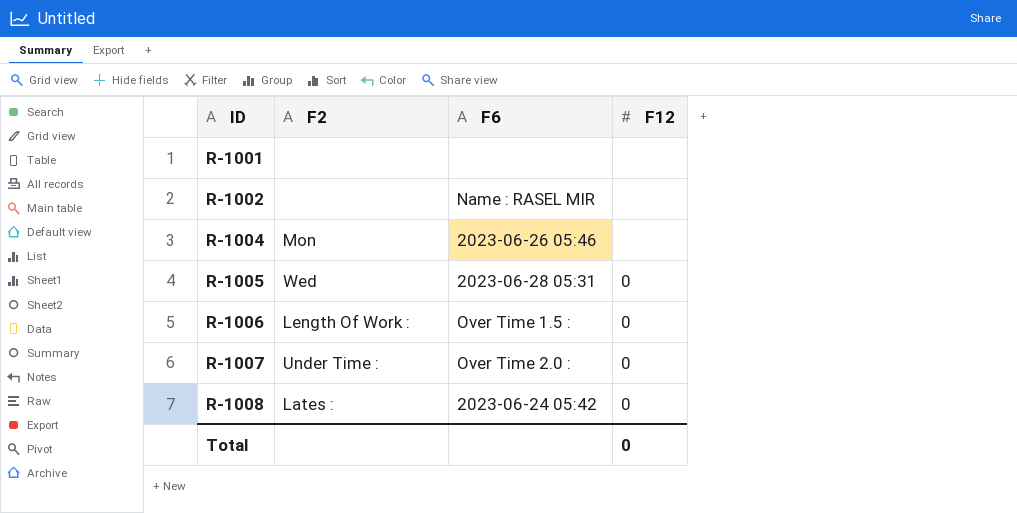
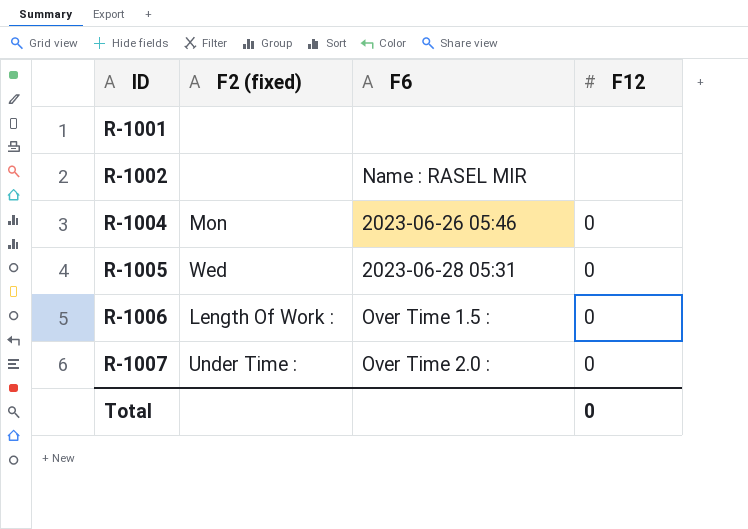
column name: F2 -> F2 (fixed)
row R-1008: Lates : | 2023-06-24 05:42 | 0 -> none
R-1004 | F12: none -> 0

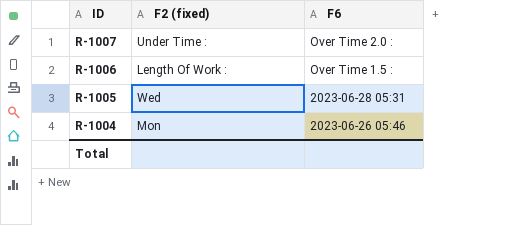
row order: ID ascending -> ID descending
column F12 | position: 4 -> none
row R-1001: none | none | none -> none
row R-1002: none | Name : RASEL MIR | none -> none

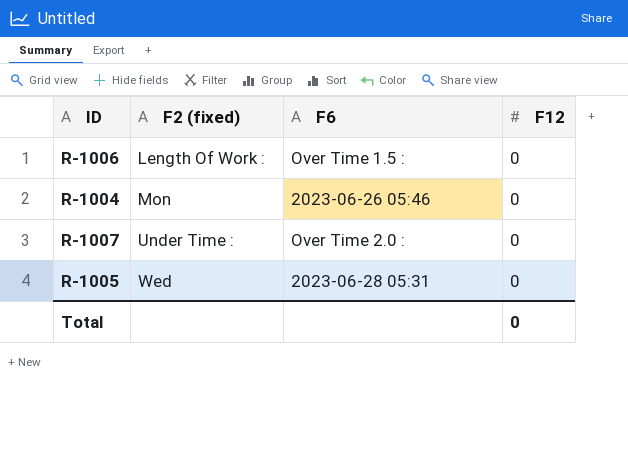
row order: ID descending -> F2 (fixed) ascending
column F12 | position: none -> 4

